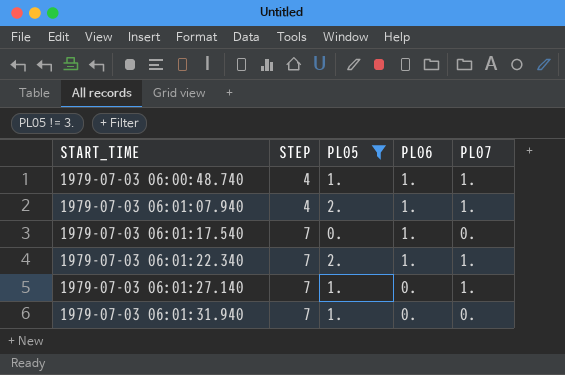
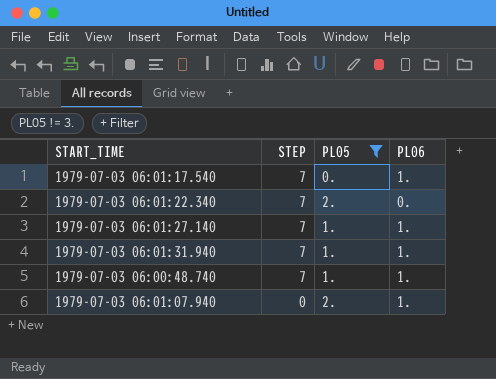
row order: START_TIME ascending -> STEP descending
column PL07 | position: 5 -> none
1979-07-03 06:01:22.340 | PL06: 1. -> 0.
1979-07-03 06:01:27.140 | PL06: 0. -> 1.
1979-07-03 06:01:31.940 | PL06: 0. -> 1.
1979-07-03 06:00:48.740 | STEP: 4 -> 7
1979-07-03 06:01:07.940 | STEP: 4 -> 0

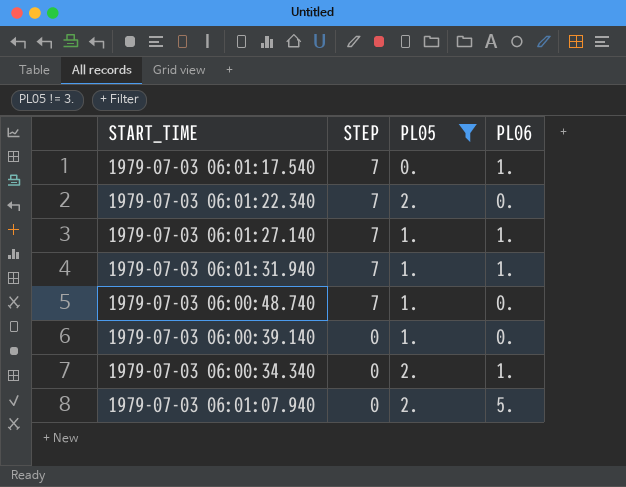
1979-07-03 06:00:48.740 | PL06: 1. -> 0.
row 1979-07-03 06:00:39.140: none -> 0 | 1. | 0.
row 1979-07-03 06:00:34.340: none -> 0 | 2. | 1.
1979-07-03 06:01:07.940 | PL06: 1. -> 5.

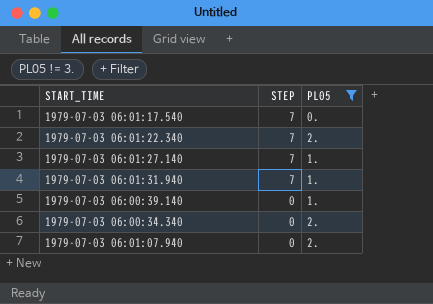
column PL06 | position: 4 -> none
row 1979-07-03 06:00:48.740: 7 | 1. | 0. -> none

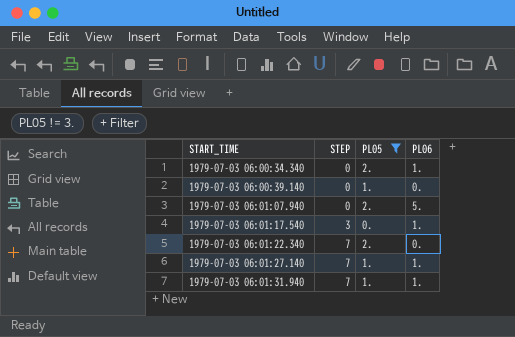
row order: STEP descending -> START_TIME ascending
column PL06 | position: none -> 4
1979-07-03 06:01:17.540 | STEP: 7 -> 3

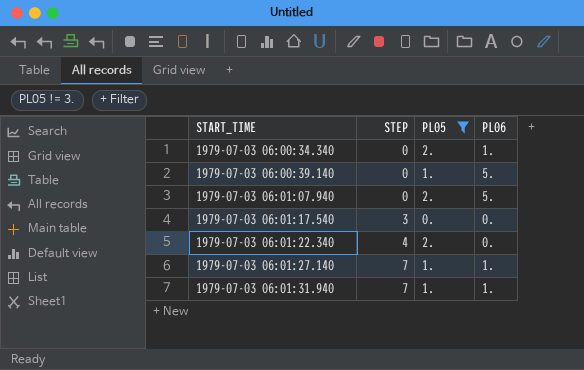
1979-07-03 06:00:39.140 | PL06: 0. -> 5.
1979-07-03 06:01:17.540 | PL06: 1. -> 0.
1979-07-03 06:01:22.340 | STEP: 7 -> 4

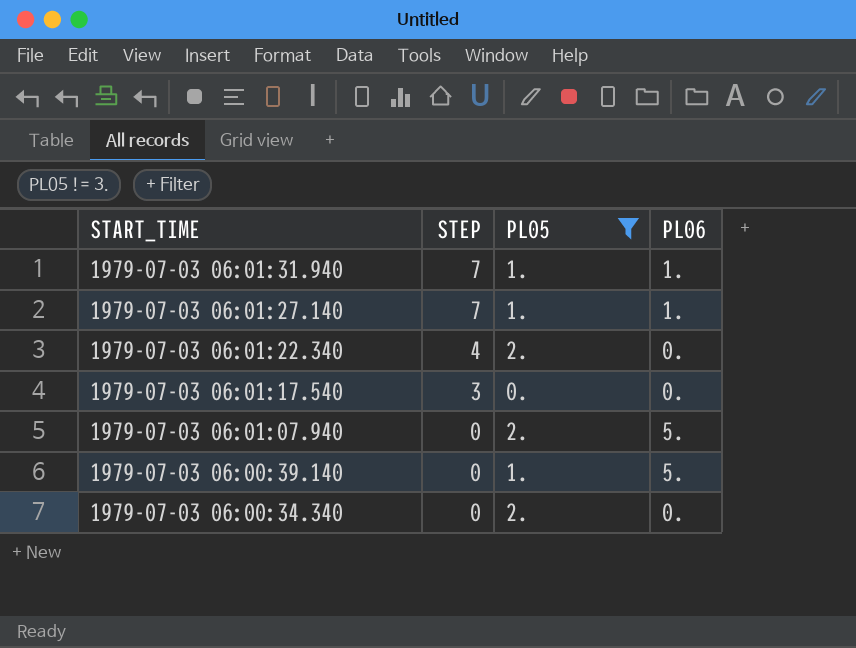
row order: START_TIME ascending -> START_TIME descending
1979-07-03 06:00:34.340 | PL06: 1. -> 0.

